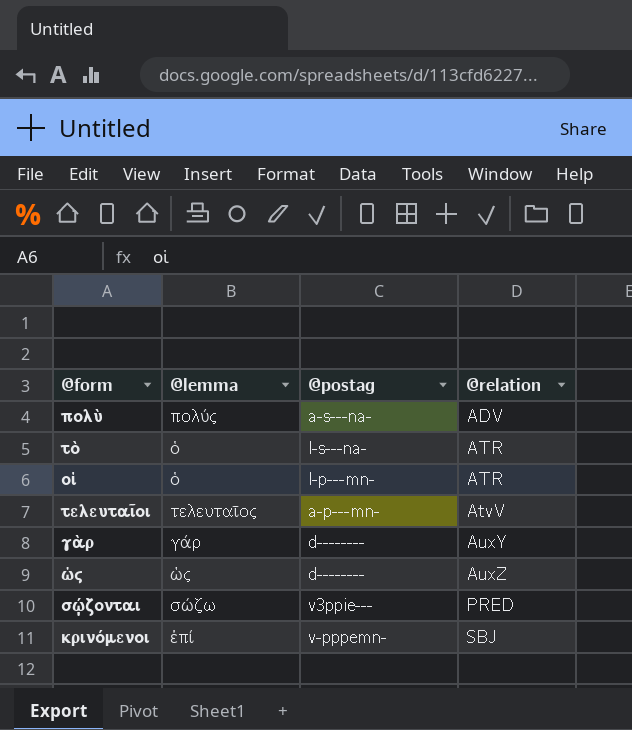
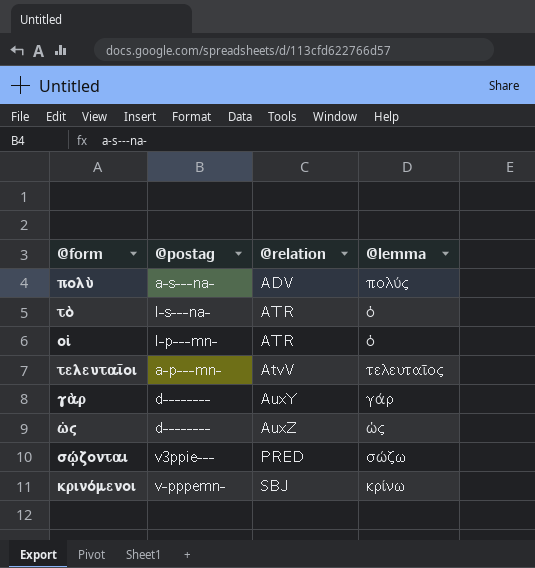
column @lemma | position: 2 -> 4
κρινόμενοι | @lemma: ἐπί -> κρίνω

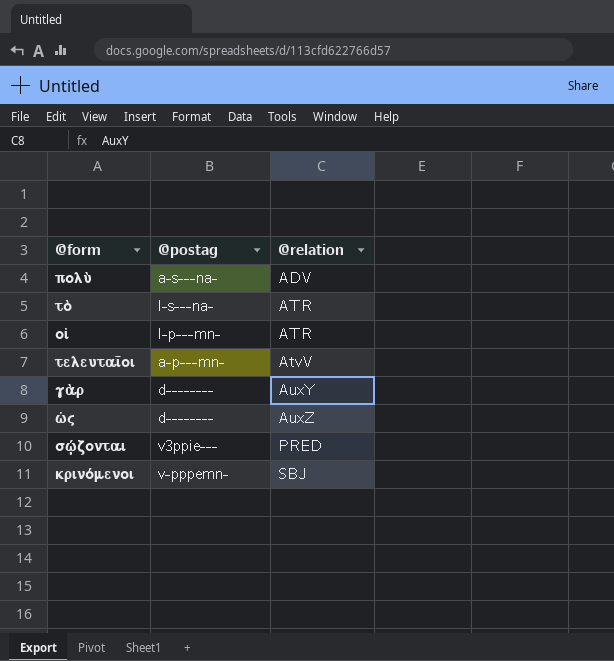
column @lemma | position: 4 -> none

